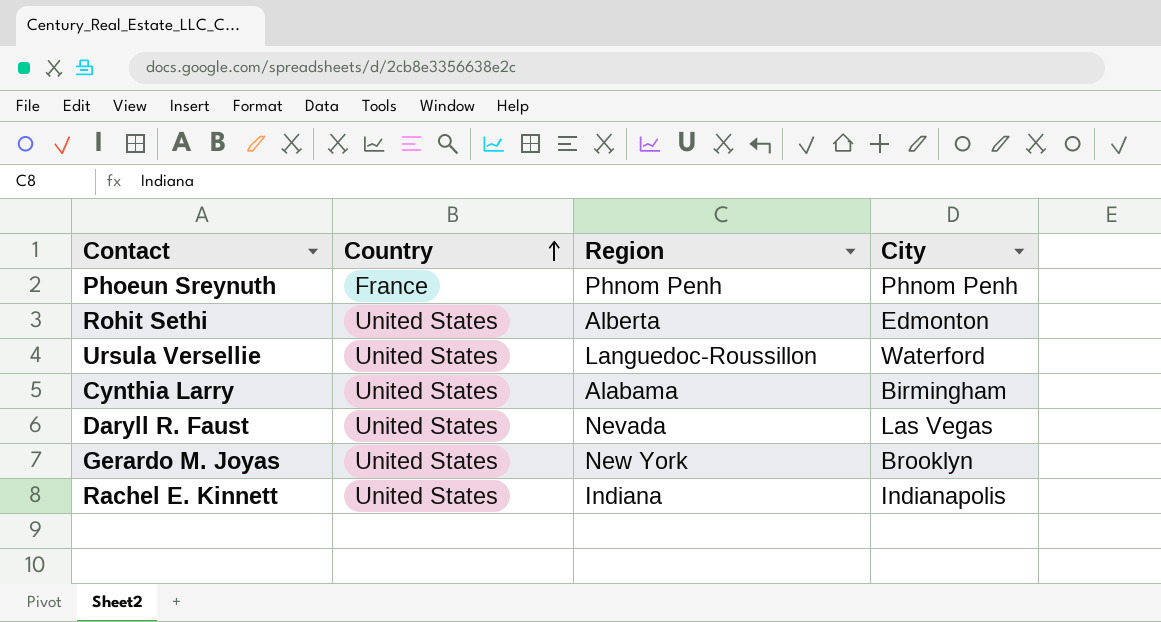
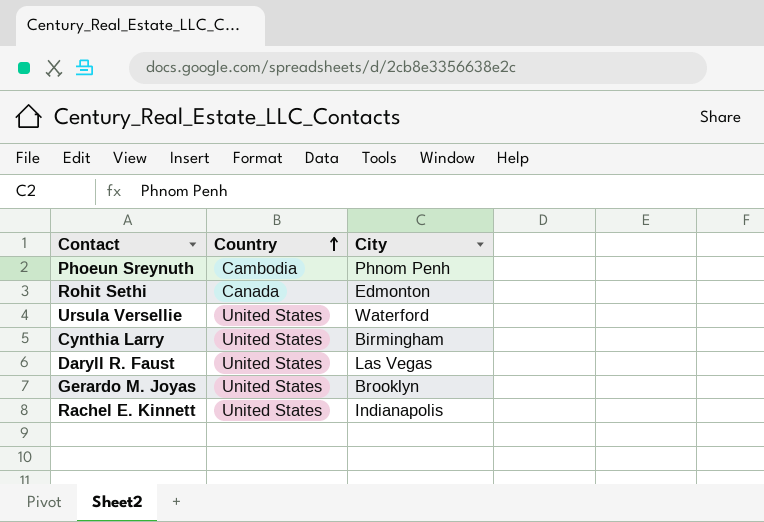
column Region | position: 3 -> none
Phoeun Sreynuth | Country: France -> Cambodia
Rohit Sethi | Country: United States -> Canada

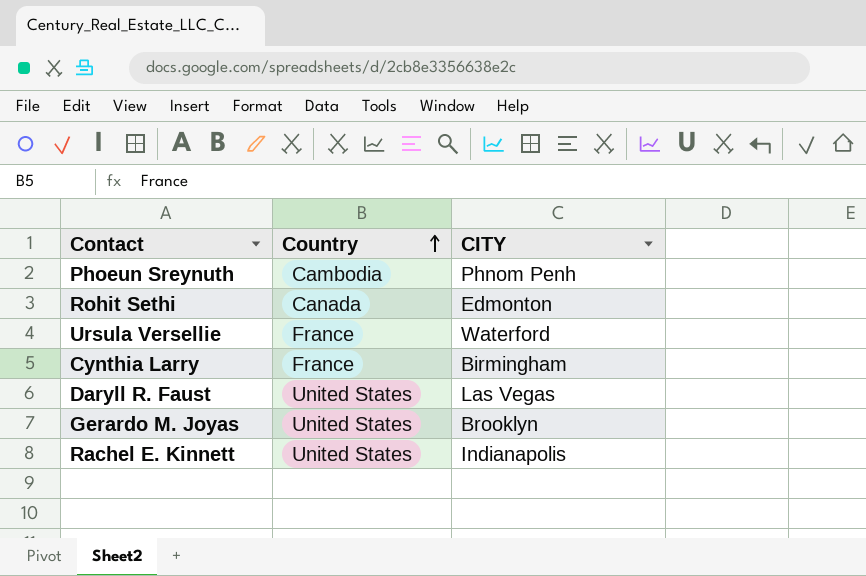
column name: City -> CITY
Ursula Versellie | Country: United States -> France
Cynthia Larry | Country: United States -> France

